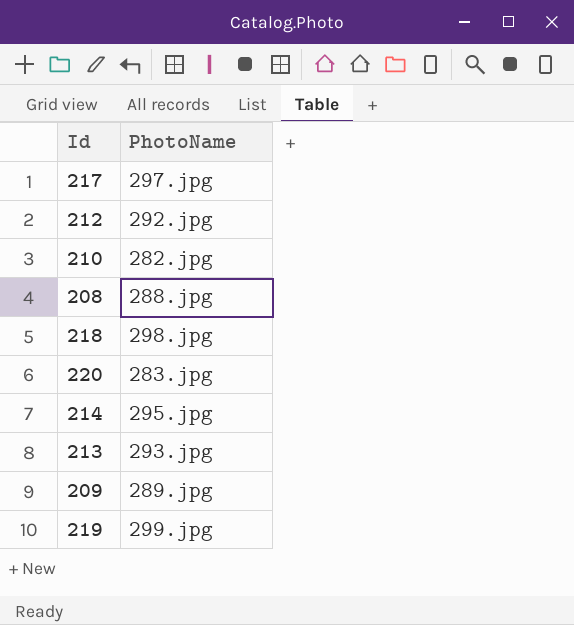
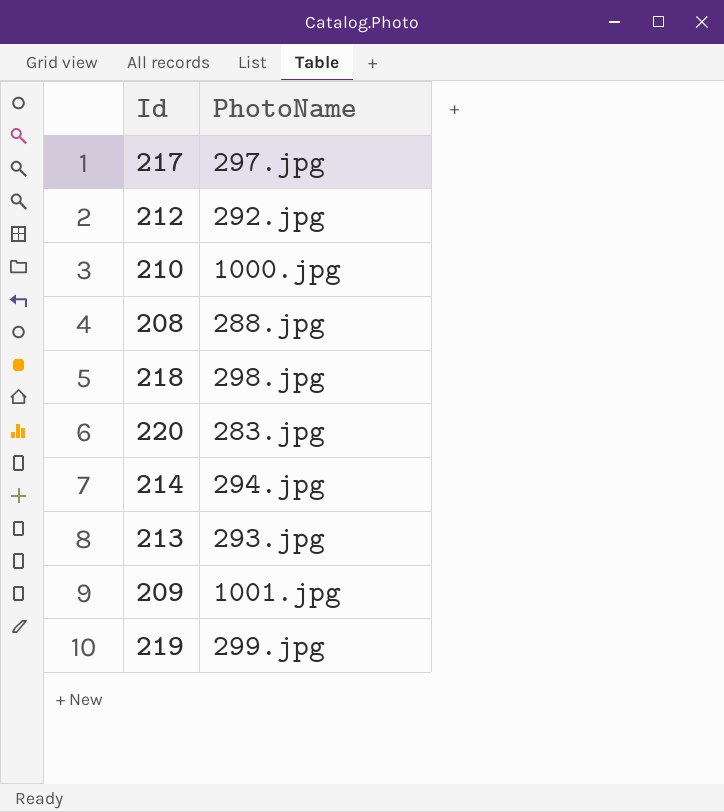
210 | PhotoName: 282.jpg -> 1000.jpg
214 | PhotoName: 295.jpg -> 294.jpg
209 | PhotoName: 289.jpg -> 1001.jpg

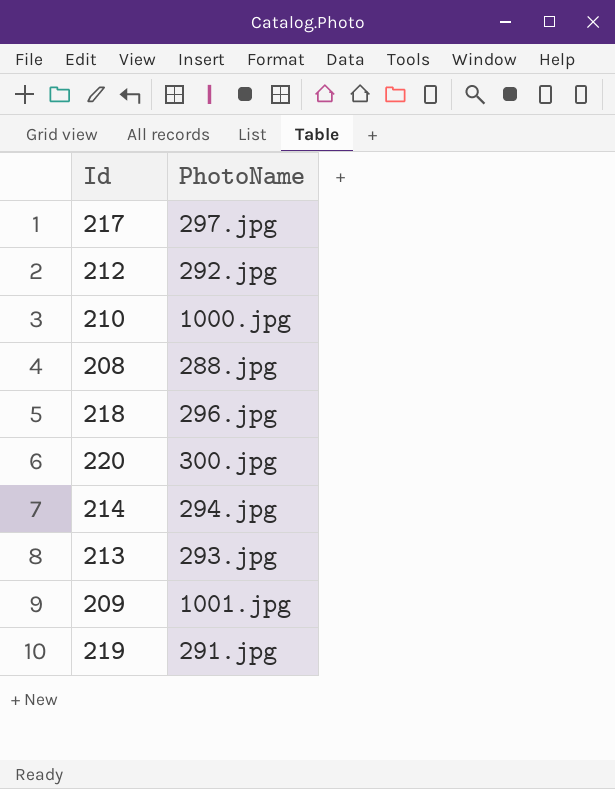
218 | PhotoName: 298.jpg -> 296.jpg
220 | PhotoName: 283.jpg -> 300.jpg
219 | PhotoName: 299.jpg -> 291.jpg

